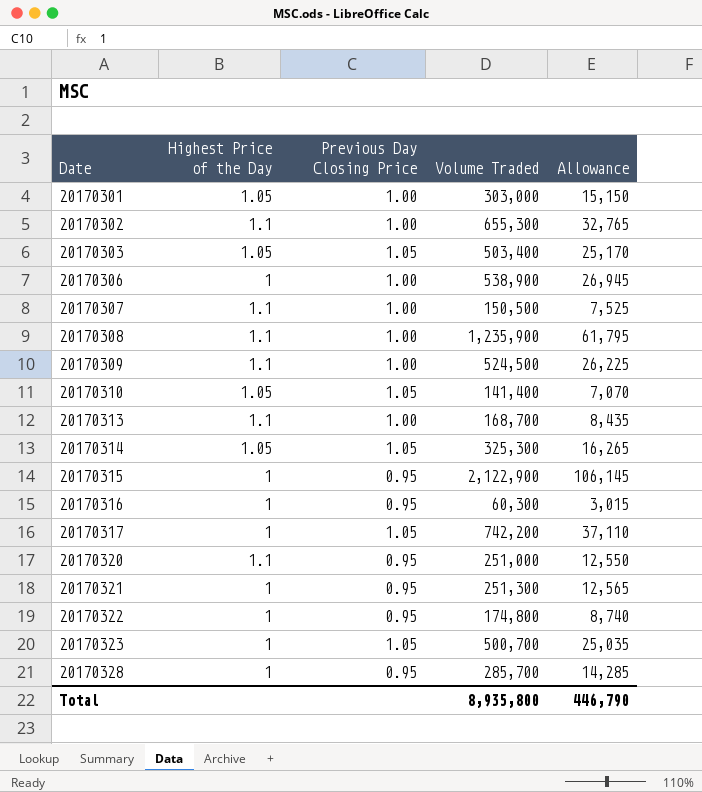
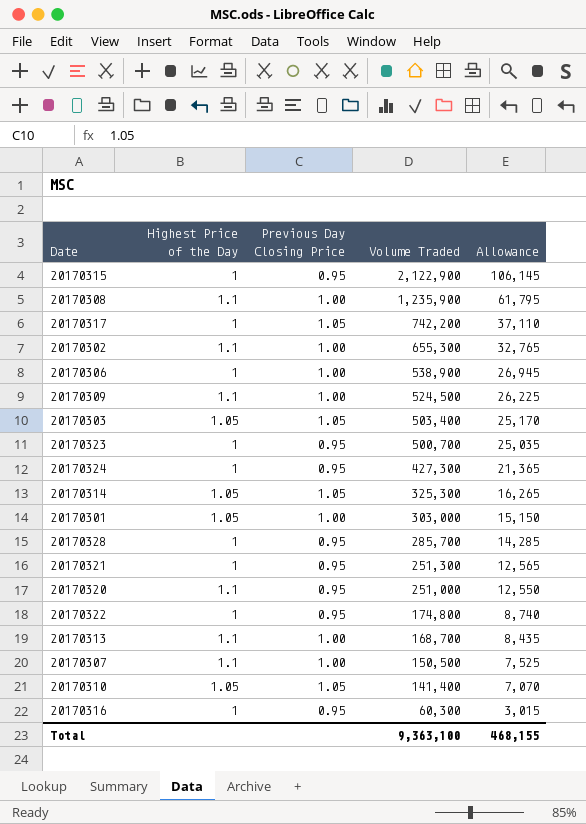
row order: Date ascending -> Volume Traded descending
20170323 | Previous Day Closing Price: 1.05 -> 0.95
row 20170324: none -> 1 | 0.95 | 427,300 | 21,365
Total | Volume Traded: 8,935,800 -> 9,363,100
Total | Allowance: 446,790 -> 468,155

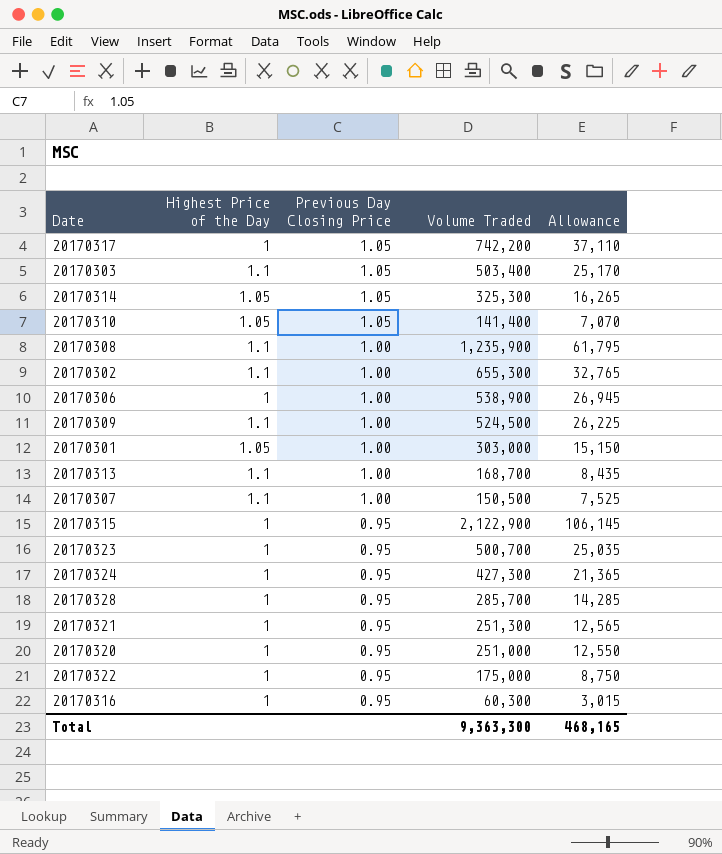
row order: Volume Traded descending -> Previous Day Closing Price descending
20170303 | Highest Price of the Day: 1.05 -> 1.1
20170320 | Highest Price of the Day: 1.1 -> 1
20170322 | Volume Traded: 174,800 -> 175,000
20170322 | Allowance: 8,740 -> 8,750
Total | Volume Traded: 9,363,100 -> 9,363,300
Total | Allowance: 468,155 -> 468,165

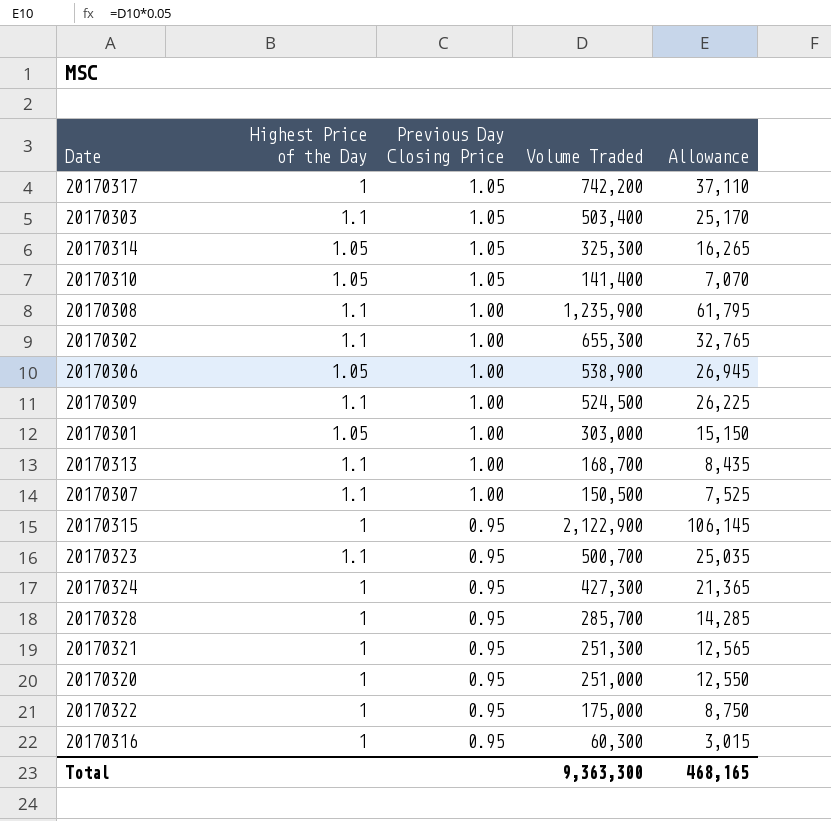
20170306 | Highest Price of the Day: 1 -> 1.05
20170323 | Highest Price of the Day: 1 -> 1.1

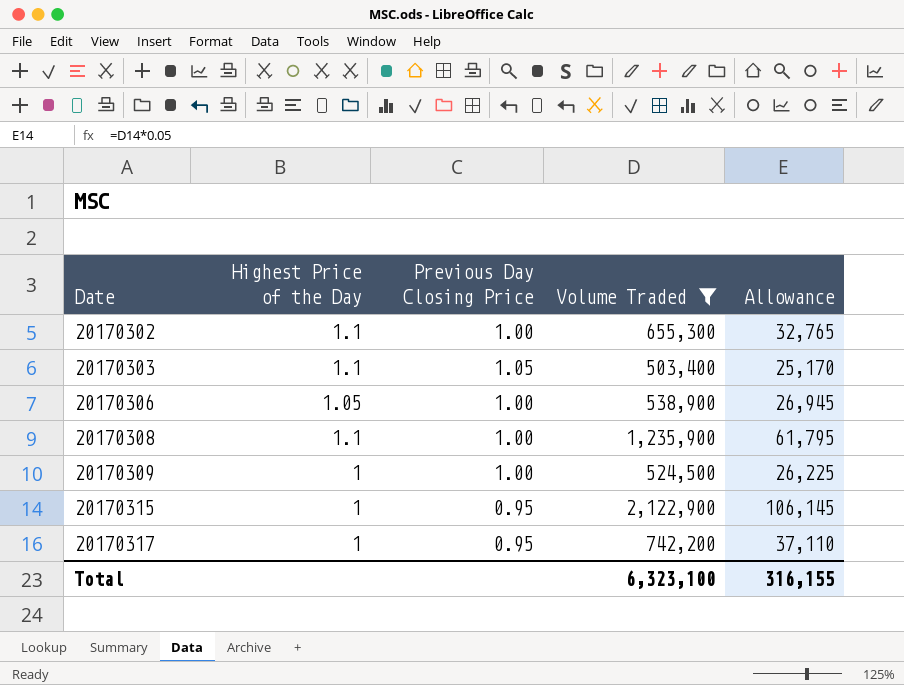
filter: none -> Volume Traded >= 503,400
row order: Previous Day Closing Price descending -> Date ascending
20170309 | Highest Price of the Day: 1.1 -> 1
20170317 | Previous Day Closing Price: 1.05 -> 0.95
Total | Volume Traded: 9,363,300 -> 6,323,100
Total | Allowance: 468,165 -> 316,155

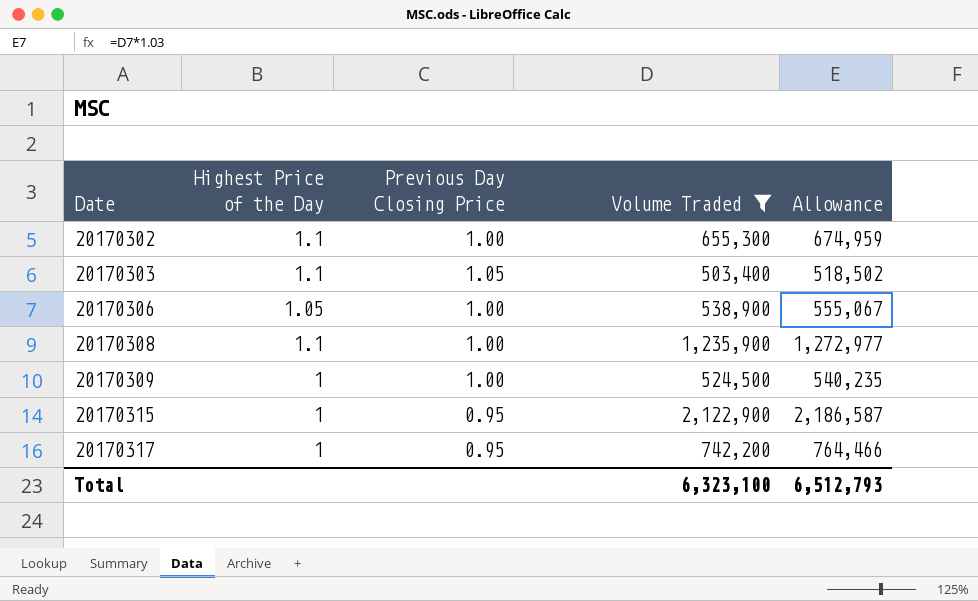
column Allowance | formula: [Volume Traded] * 0.05 -> [Volume Traded] * 1.03
Total | Allowance: 316,155 -> 6,512,793

